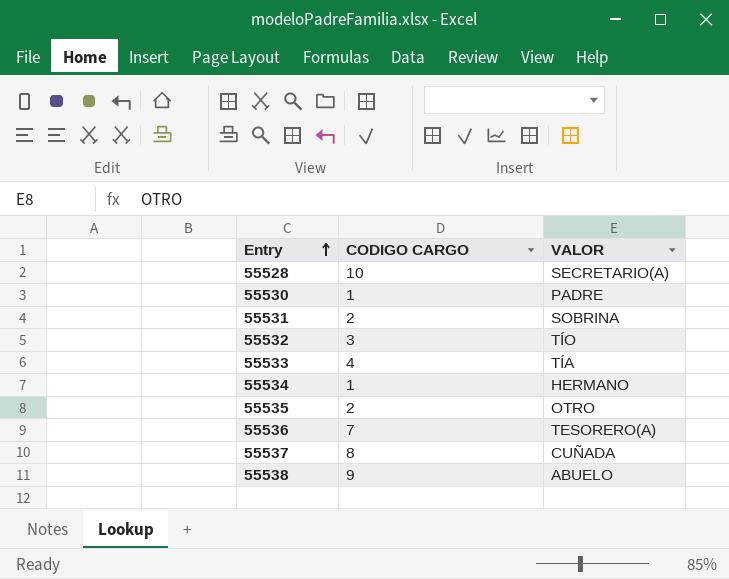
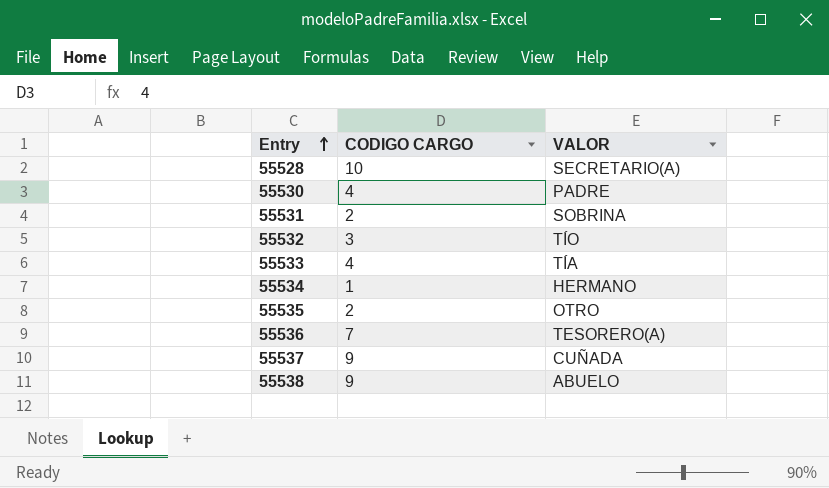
55530 | CODIGO CARGO: 1 -> 4
55537 | CODIGO CARGO: 8 -> 9

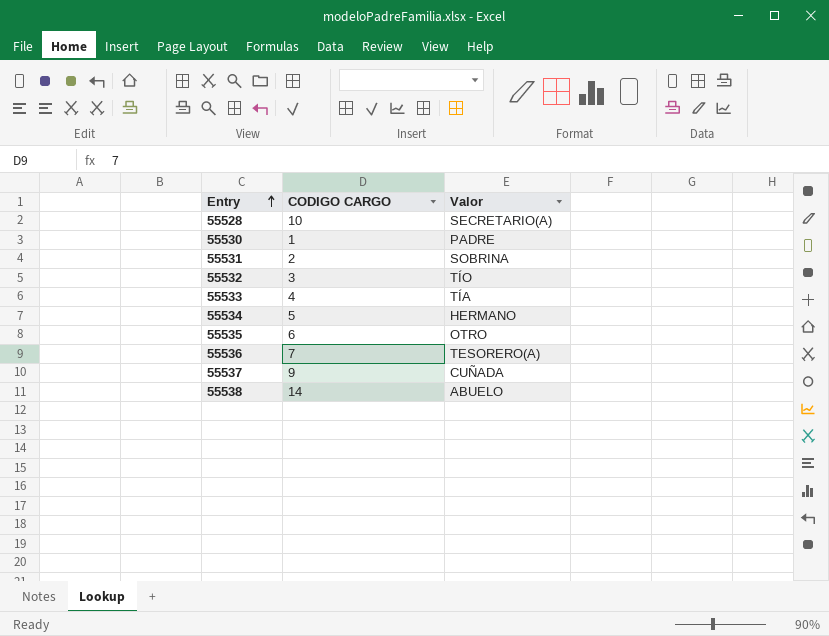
column name: VALOR -> Valor
55530 | CODIGO CARGO: 4 -> 1
55534 | CODIGO CARGO: 1 -> 5
55535 | CODIGO CARGO: 2 -> 6
55538 | CODIGO CARGO: 9 -> 14

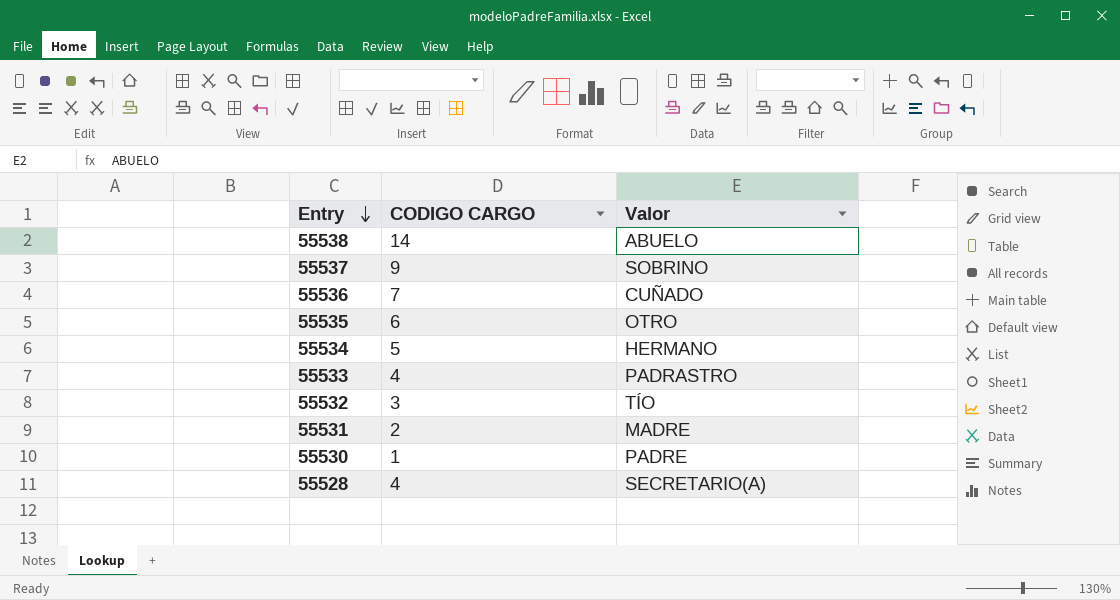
row order: Entry ascending -> Entry descending
55537 | Valor: CUÑADA -> SOBRINO
55536 | Valor: TESORERO(A) -> CUÑADO
55533 | Valor: TÍA -> PADRASTRO
55531 | Valor: SOBRINA -> MADRE
55528 | CODIGO CARGO: 10 -> 4

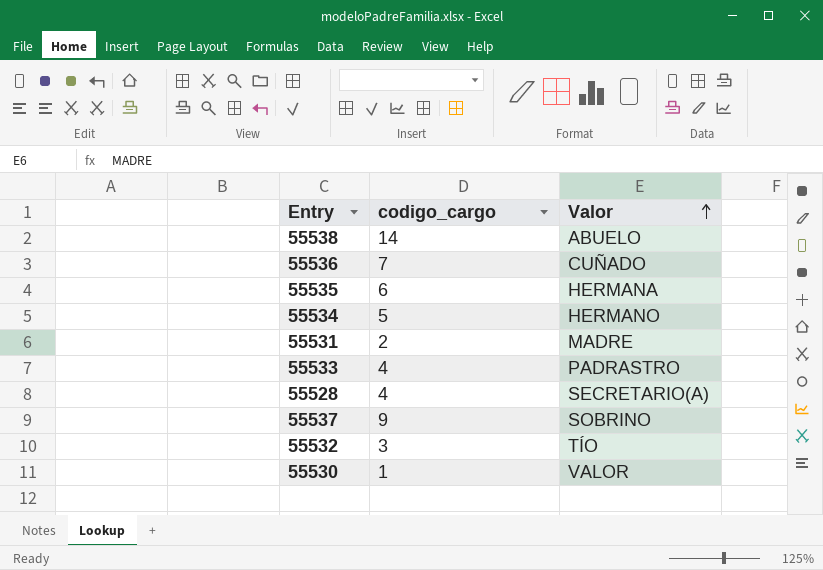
row order: Entry descending -> Valor ascending
column name: CODIGO CARGO -> codigo_cargo
55535 | Valor: OTRO -> HERMANA
55530 | Valor: PADRE -> VALOR

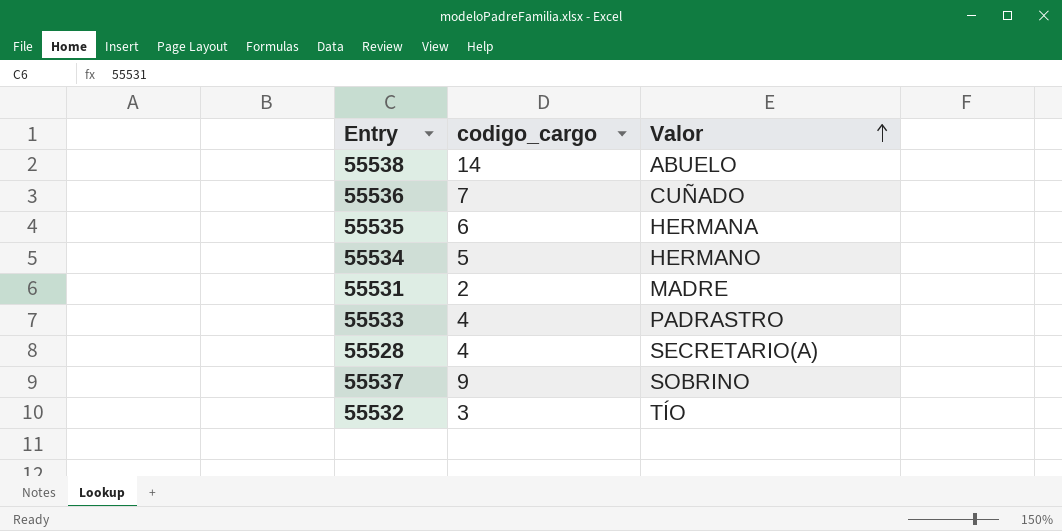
row 55530: 1 | VALOR -> none

